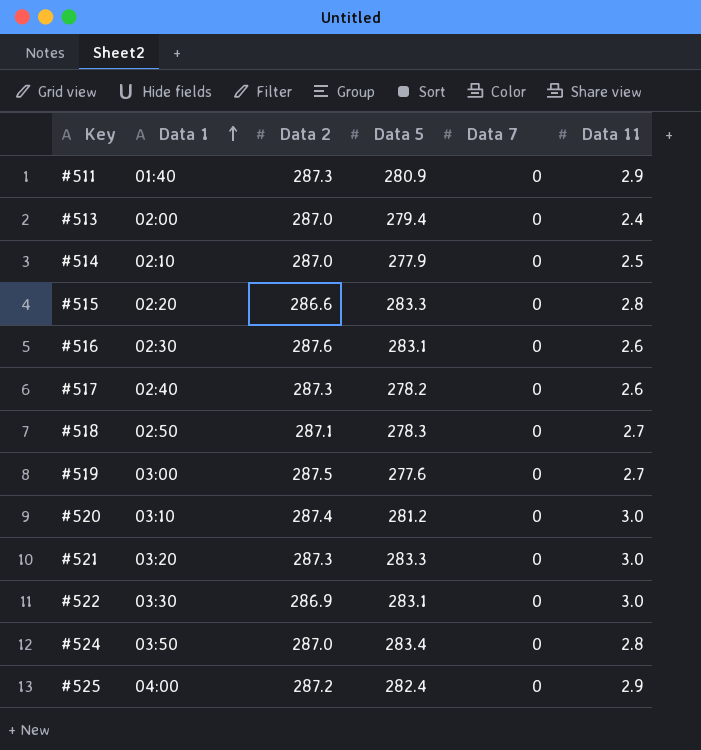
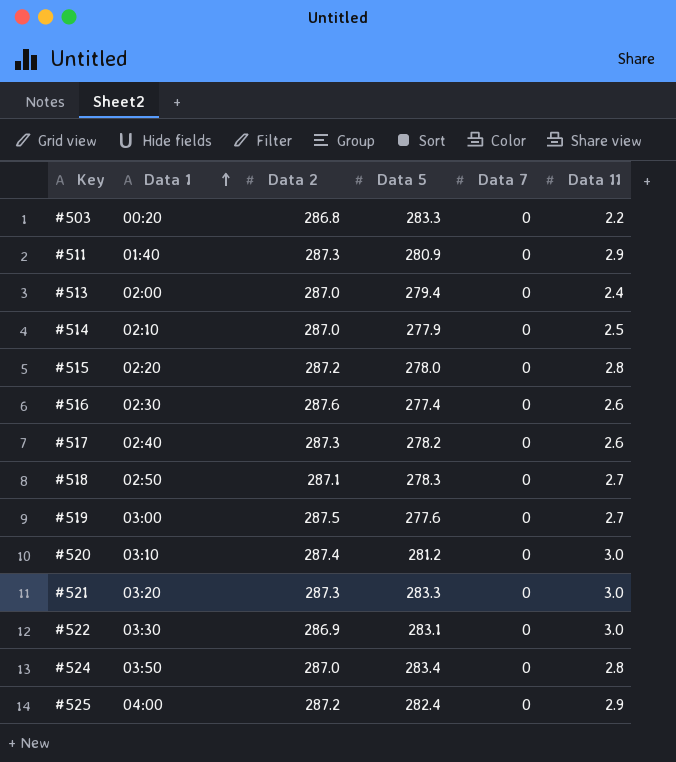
row #503: none -> 00:20 | 286.8 | 283.3 | 0 | 2.2
#515 | Data 2: 286.6 -> 287.2
#515 | Data 5: 283.3 -> 278.0
#516 | Data 5: 283.1 -> 277.4

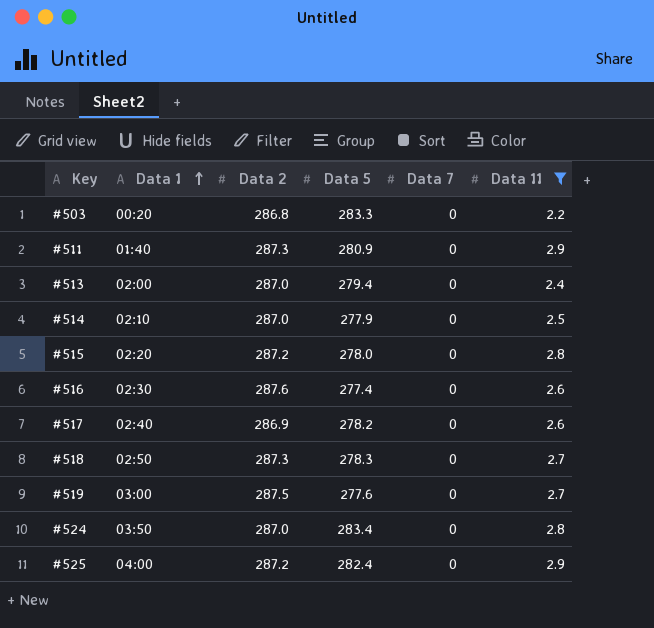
filter: none -> Data 11 != 3.0
#517 | Data 2: 287.3 -> 286.9
#518 | Data 2: 287.1 -> 287.3

